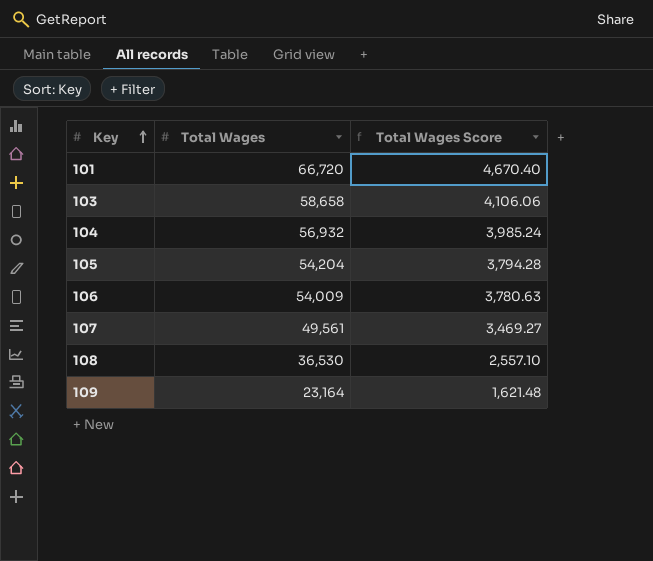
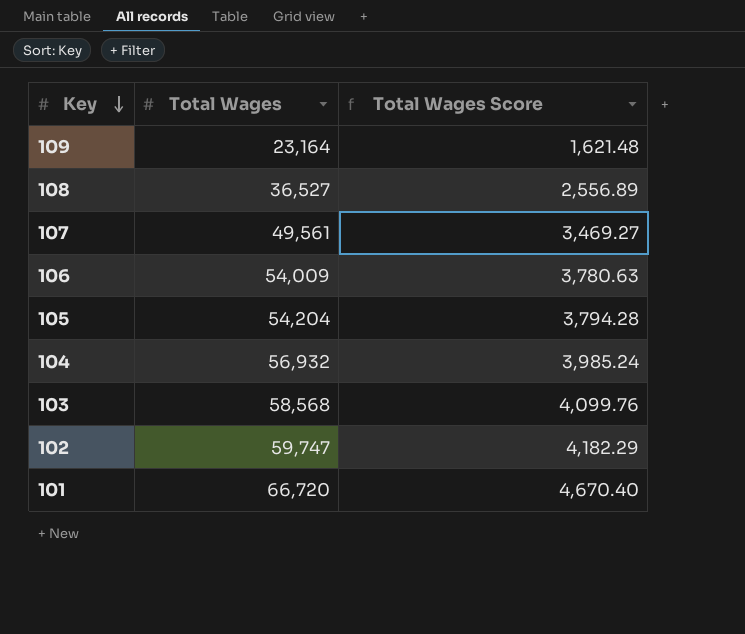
row order: Key ascending -> Key descending
108 | Total Wages: 36,530 -> 36,527
108 | Total Wages Score: 2,557.10 -> 2,556.89
103 | Total Wages: 58,658 -> 58,568
103 | Total Wages Score: 4,106.06 -> 4,099.76
row 102: none -> 59,747 | 4,182.29

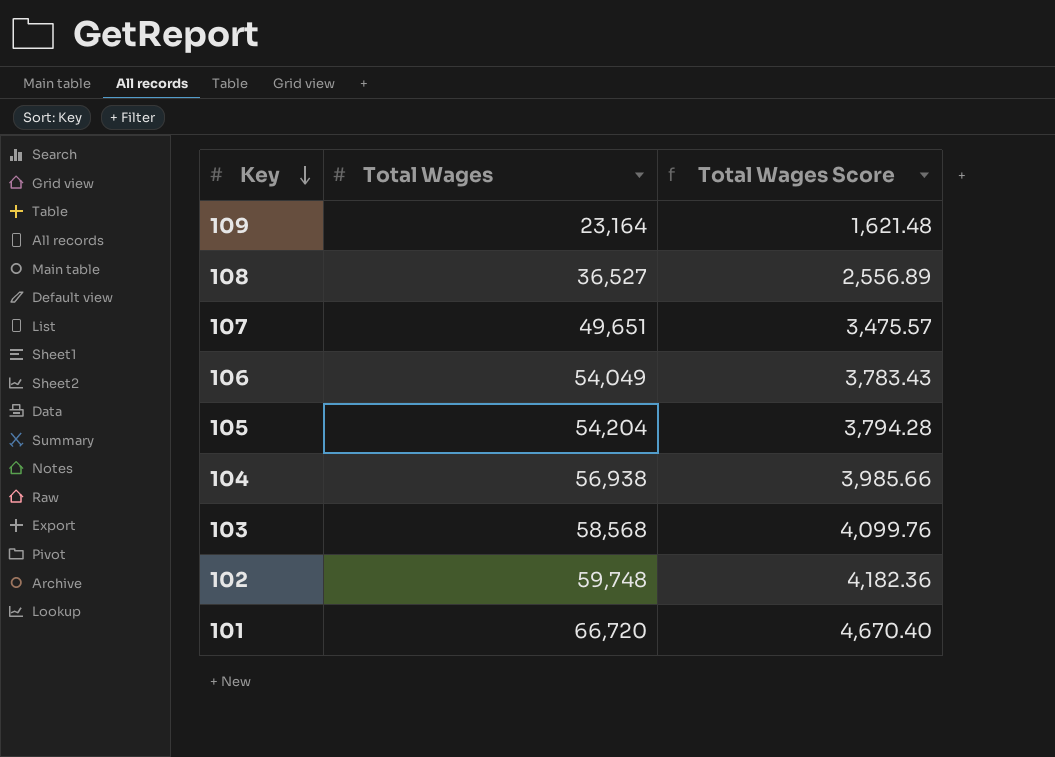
107 | Total Wages: 49,561 -> 49,651
107 | Total Wages Score: 3,469.27 -> 3,475.57
106 | Total Wages: 54,009 -> 54,049
106 | Total Wages Score: 3,780.63 -> 3,783.43
104 | Total Wages: 56,932 -> 56,938
104 | Total Wages Score: 3,985.24 -> 3,985.66
102 | Total Wages: 59,747 -> 59,748
102 | Total Wages Score: 4,182.29 -> 4,182.36

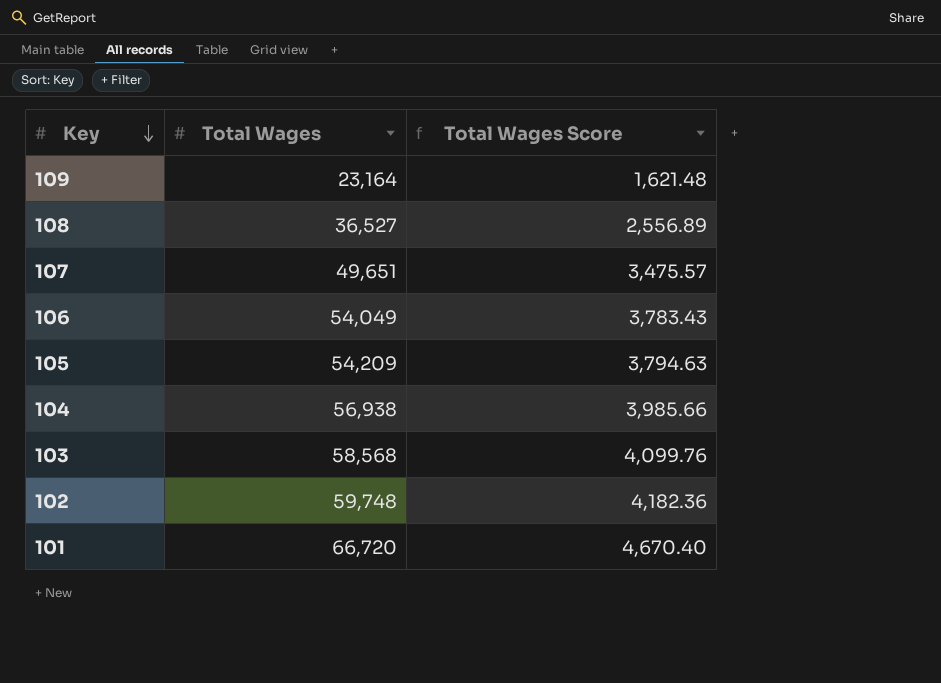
105 | Total Wages: 54,204 -> 54,209
105 | Total Wages Score: 3,794.28 -> 3,794.63

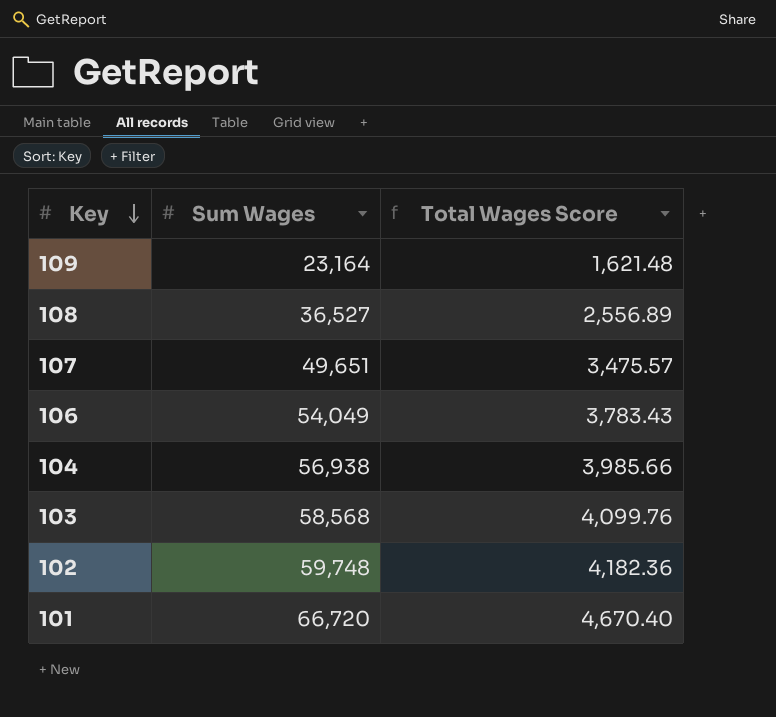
column name: Total Wages -> Sum Wages
row 105: 54,209 | 3,794.63 -> none

